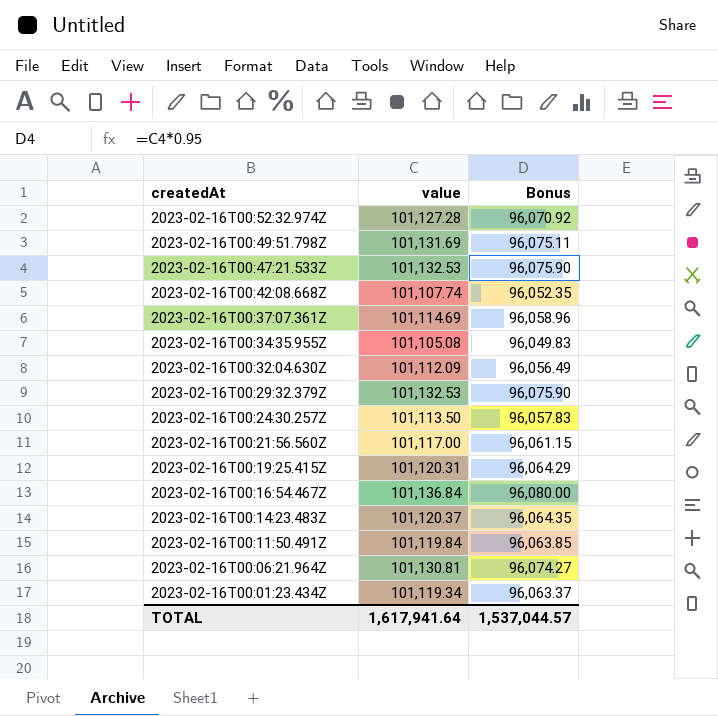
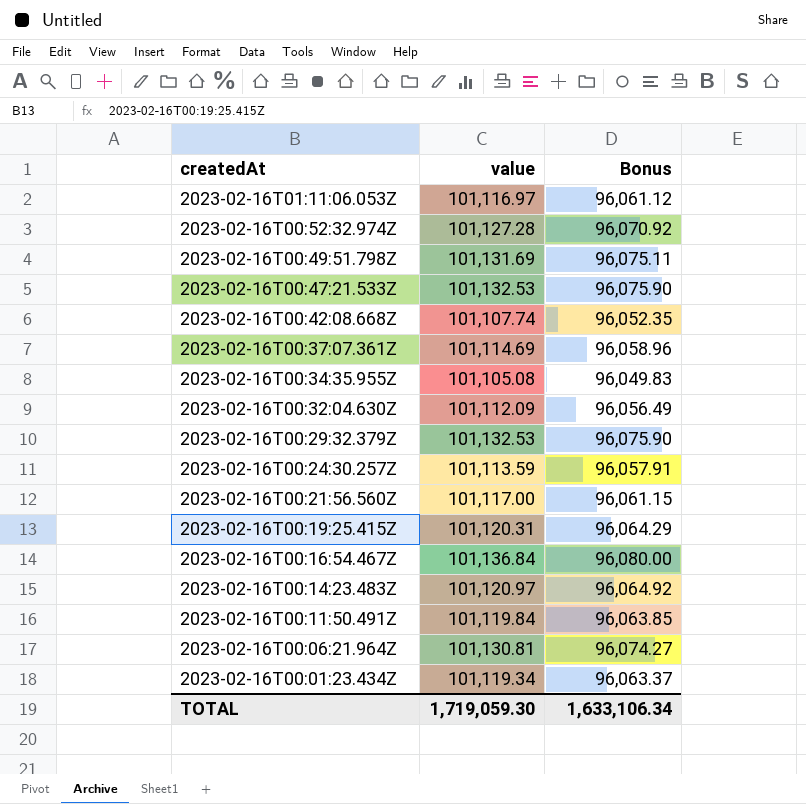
row 2023-02-16T01:11:06.053Z: none -> 101,116.97 | 96,061.12
2023-02-16T00:24:30.257Z | value: 101,113.50 -> 101,113.59
2023-02-16T00:24:30.257Z | Bonus: 96,057.83 -> 96,057.91
2023-02-16T00:14:23.483Z | value: 101,120.37 -> 101,120.97
2023-02-16T00:14:23.483Z | Bonus: 96,064.35 -> 96,064.92
TOTAL | value: 1,617,941.64 -> 1,719,059.30
TOTAL | Bonus: 1,537,044.57 -> 1,633,106.34

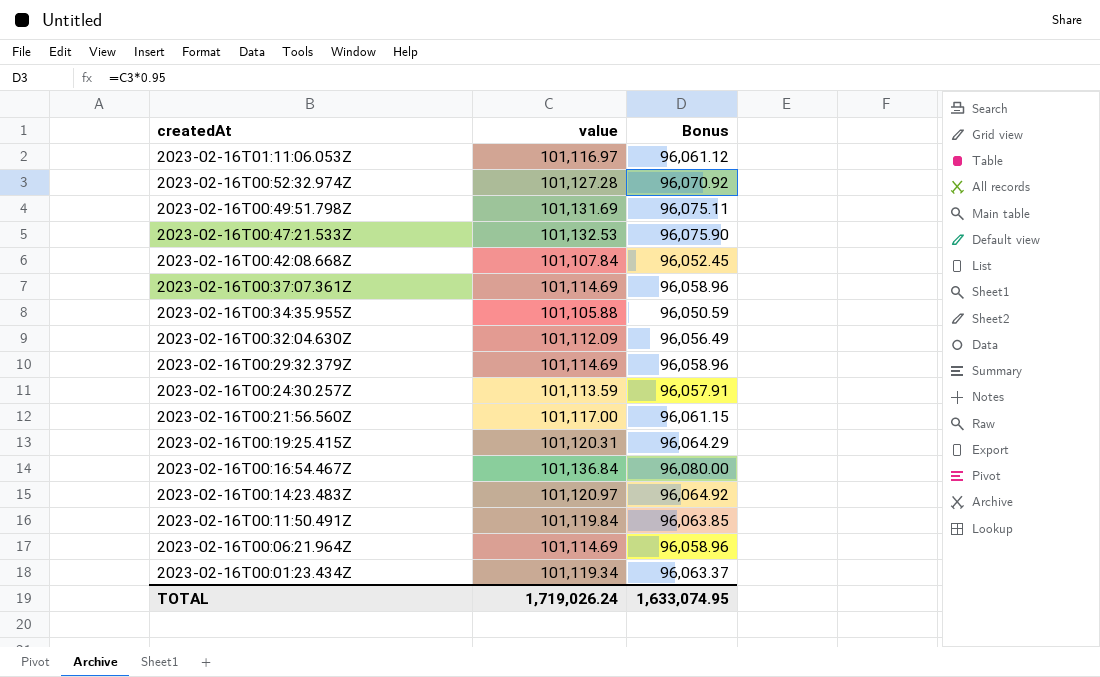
2023-02-16T00:42:08.668Z | value: 101,107.74 -> 101,107.84
2023-02-16T00:42:08.668Z | Bonus: 96,052.35 -> 96,052.45
2023-02-16T00:34:35.955Z | value: 101,105.08 -> 101,105.88
2023-02-16T00:34:35.955Z | Bonus: 96,049.83 -> 96,050.59
2023-02-16T00:29:32.379Z | value: 101,132.53 -> 101,114.69
2023-02-16T00:29:32.379Z | Bonus: 96,075.90 -> 96,058.96
2023-02-16T00:06:21.964Z | value: 101,130.81 -> 101,114.69
2023-02-16T00:06:21.964Z | Bonus: 96,074.27 -> 96,058.96
TOTAL | value: 1,719,059.30 -> 1,719,026.24
TOTAL | Bonus: 1,633,106.34 -> 1,633,074.95

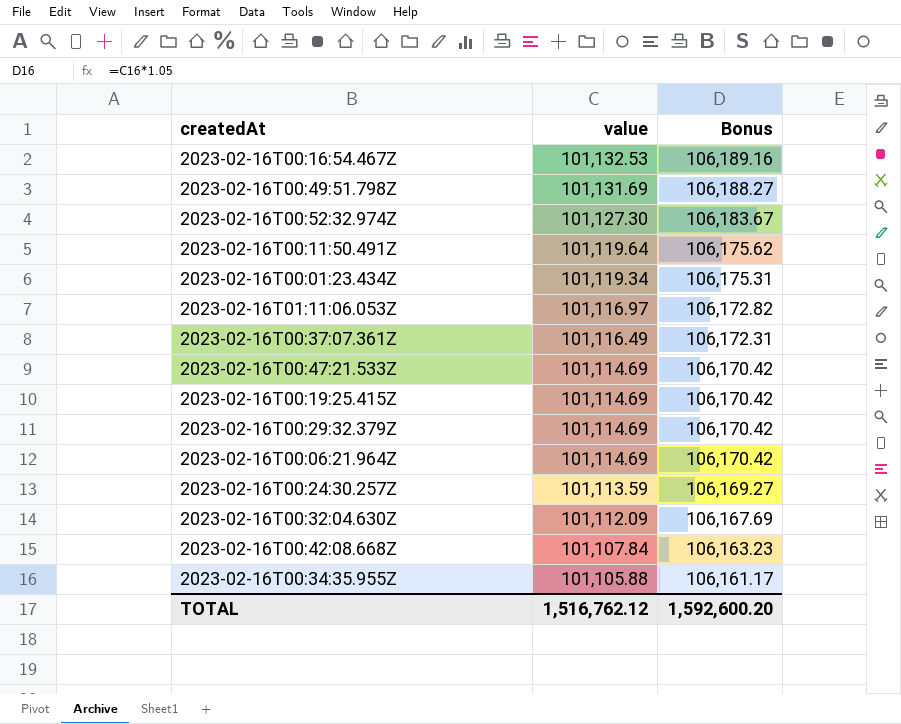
row order: createdAt descending -> value descending
column Bonus | formula: [value] * 0.95 -> [value] * 1.05
row 2023-02-16T00:21:56.560Z: 101,117.00 | 96,061.15 -> none
row 2023-02-16T00:14:23.483Z: 101,120.97 | 96,064.92 -> none
2023-02-16T00:16:54.467Z | value: 101,136.84 -> 101,132.53
2023-02-16T00:52:32.974Z | value: 101,127.28 -> 101,127.30
2023-02-16T00:11:50.491Z | value: 101,119.84 -> 101,119.64
2023-02-16T00:37:07.361Z | value: 101,114.69 -> 101,116.49
2023-02-16T00:47:21.533Z | value: 101,132.53 -> 101,114.69
2023-02-16T00:19:25.415Z | value: 101,120.31 -> 101,114.69
TOTAL | value: 1,719,026.24 -> 1,516,762.12
TOTAL | Bonus: 1,633,074.95 -> 1,592,600.20

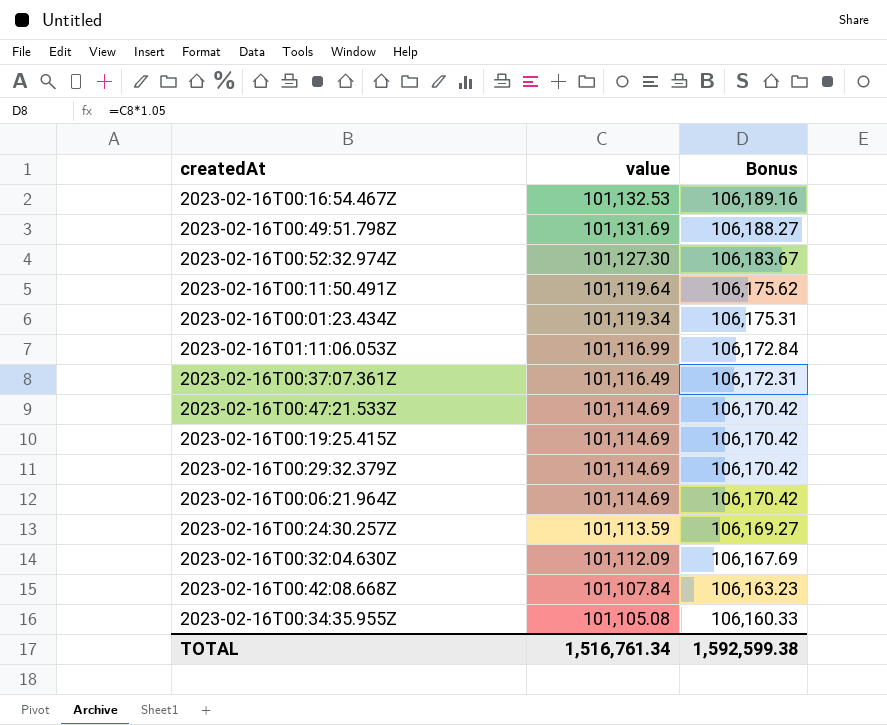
2023-02-16T01:11:06.053Z | value: 101,116.97 -> 101,116.99
2023-02-16T01:11:06.053Z | Bonus: 106,172.82 -> 106,172.84
2023-02-16T00:34:35.955Z | value: 101,105.88 -> 101,105.08
2023-02-16T00:34:35.955Z | Bonus: 106,161.17 -> 106,160.33
TOTAL | value: 1,516,762.12 -> 1,516,761.34
TOTAL | Bonus: 1,592,600.20 -> 1,592,599.38

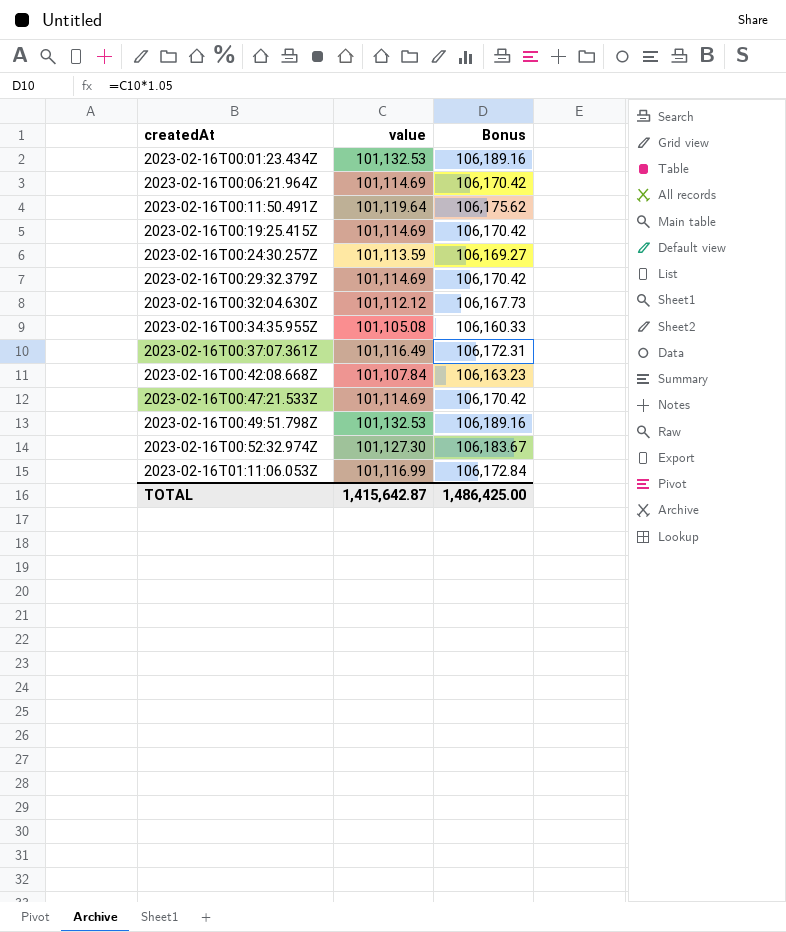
row order: value descending -> createdAt ascending
row 2023-02-16T00:16:54.467Z: 101,132.53 | 106,189.16 -> none
2023-02-16T00:01:23.434Z | value: 101,119.34 -> 101,132.53
2023-02-16T00:01:23.434Z | Bonus: 106,175.31 -> 106,189.16
2023-02-16T00:32:04.630Z | value: 101,112.09 -> 101,112.12
2023-02-16T00:32:04.630Z | Bonus: 106,167.69 -> 106,167.73
2023-02-16T00:49:51.798Z | value: 101,131.69 -> 101,132.53
2023-02-16T00:49:51.798Z | Bonus: 106,188.27 -> 106,189.16
TOTAL | value: 1,516,761.34 -> 1,415,642.87
TOTAL | Bonus: 1,592,599.38 -> 1,486,425.00

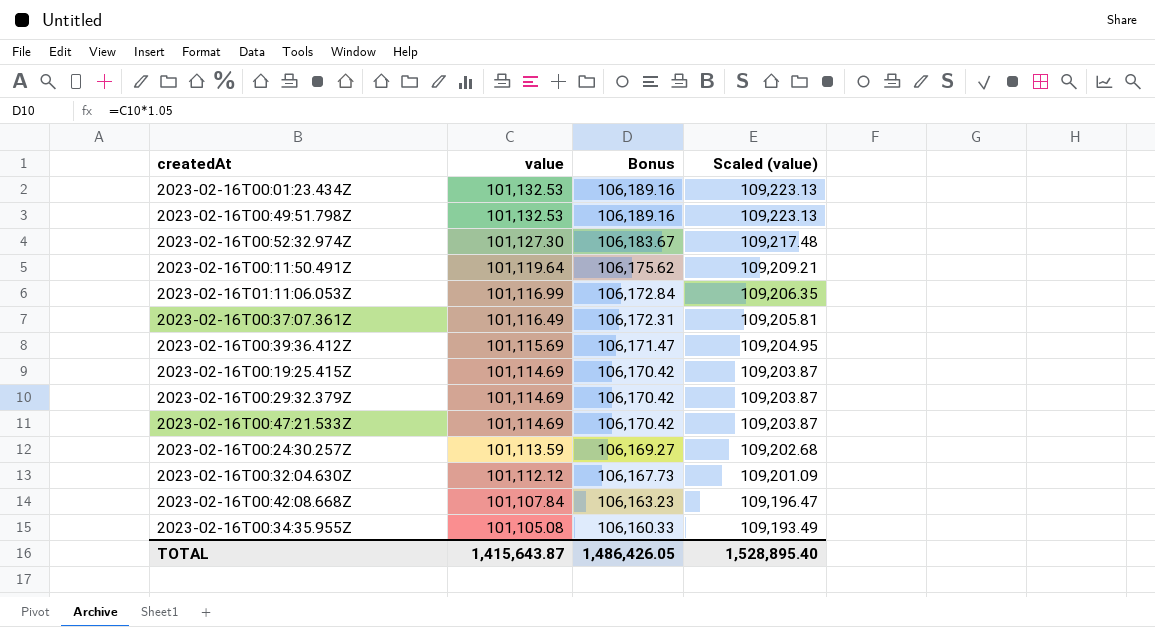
row order: createdAt ascending -> value descending
column Scaled (value) | formula: none -> [value] * 1.08
row 2023-02-16T00:06:21.964Z: 101,114.69 | 106,170.42 -> none
row 2023-02-16T00:39:36.412Z: none -> 101,115.69 | 106,171.47 | 109,204.95
TOTAL | value: 1,415,642.87 -> 1,415,643.87
TOTAL | Bonus: 1,486,425.00 -> 1,486,426.05

